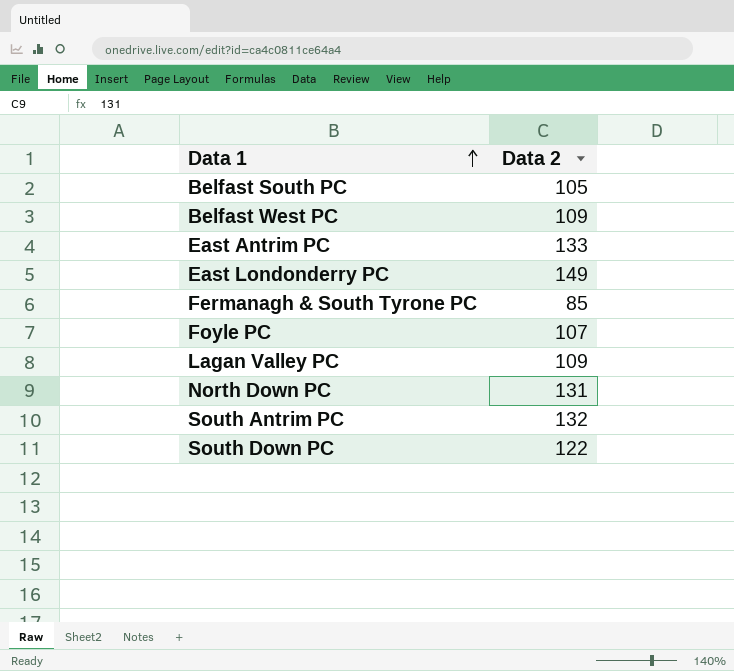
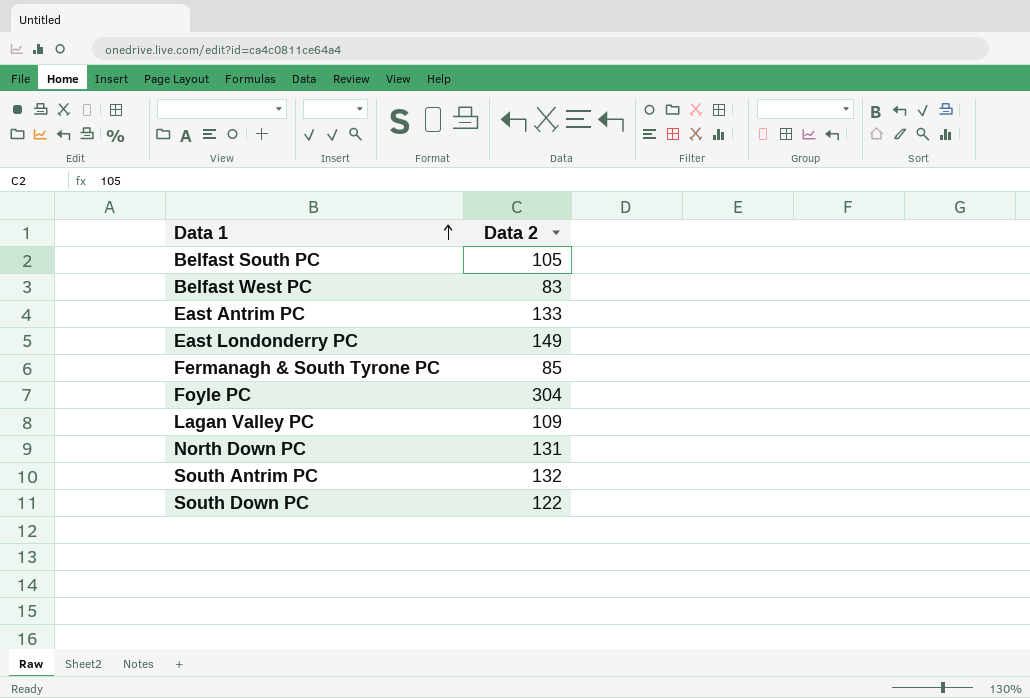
Belfast West PC | Data 2: 109 -> 83
Foyle PC | Data 2: 107 -> 304

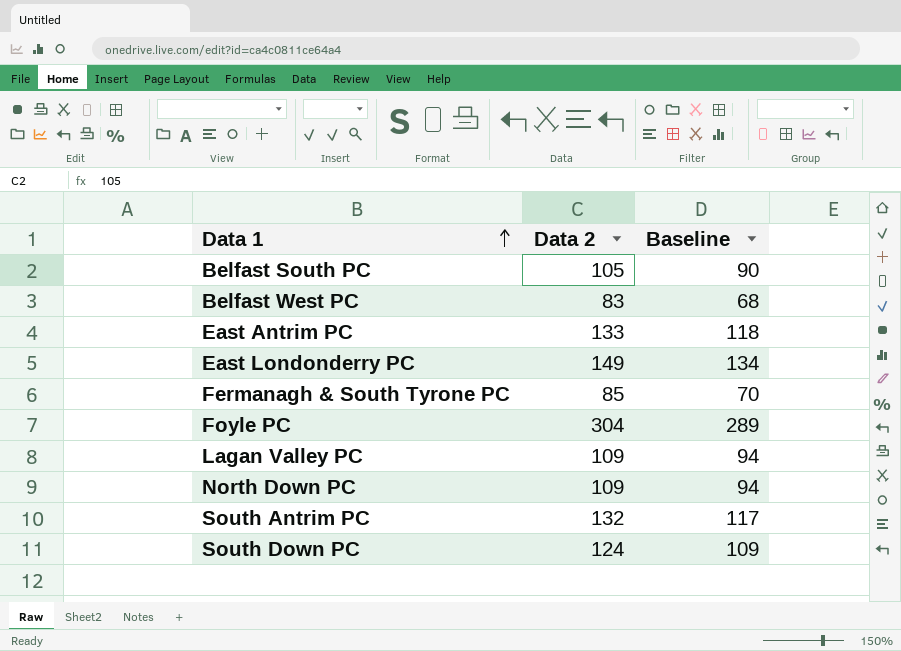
column Baseline | formula: none -> [Data 2] - 15
North Down PC | Data 2: 131 -> 109
South Down PC | Data 2: 122 -> 124

